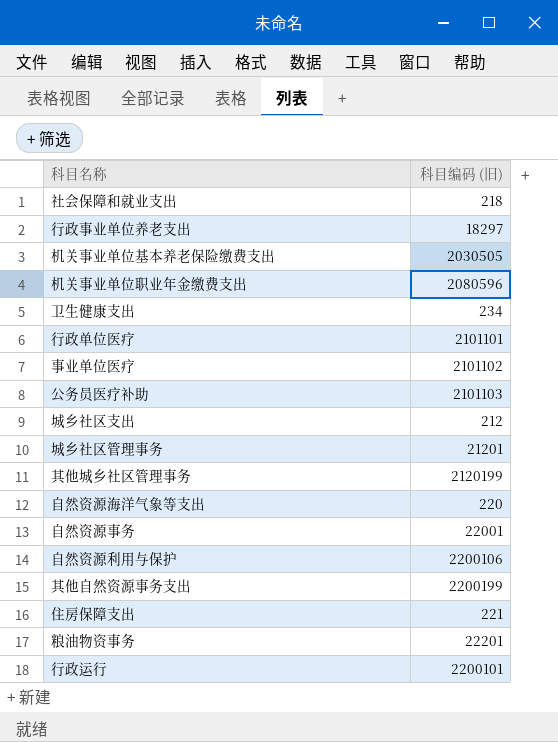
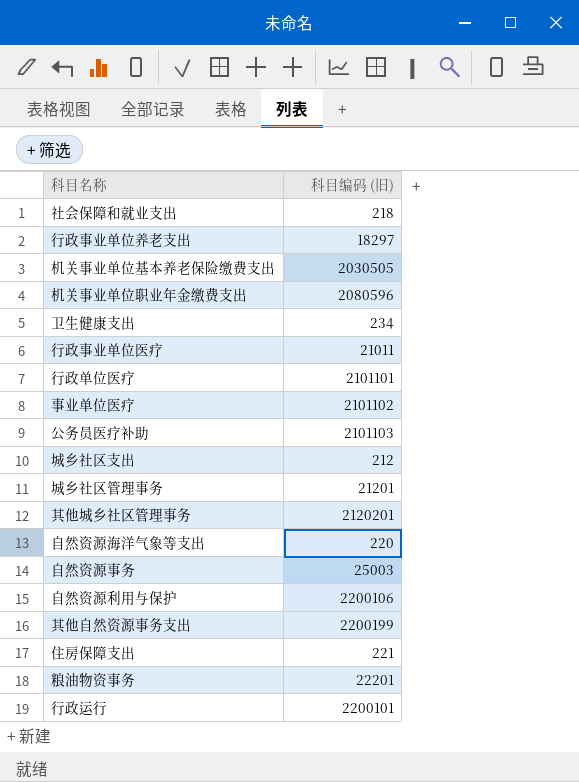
row 行政事业单位医疗: none -> 21011
其他城乡社区管理事务 | 科目编码 (旧): 2120199 -> 2120201
自然资源事务 | 科目编码 (旧): 22001 -> 25003

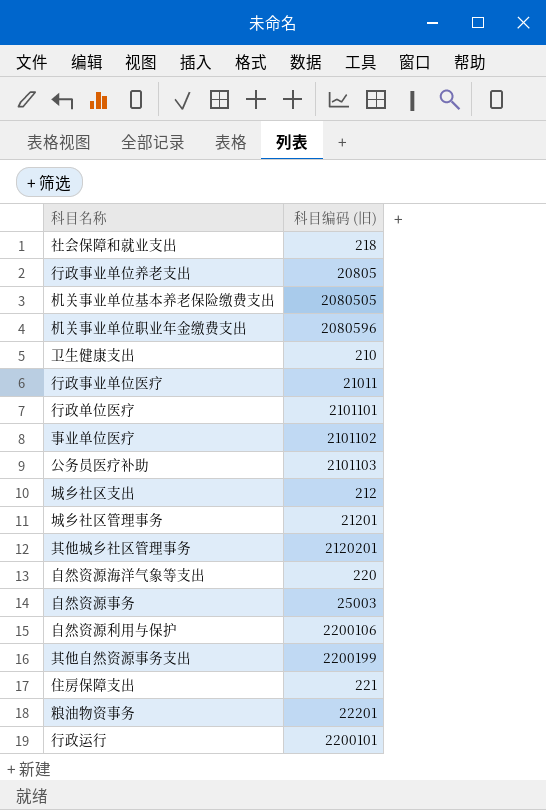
行政事业单位养老支出 | 科目编码 (旧): 18297 -> 20805
机关事业单位基本养老保险缴费支出 | 科目编码 (旧): 2030505 -> 2080505
卫生健康支出 | 科目编码 (旧): 234 -> 210

